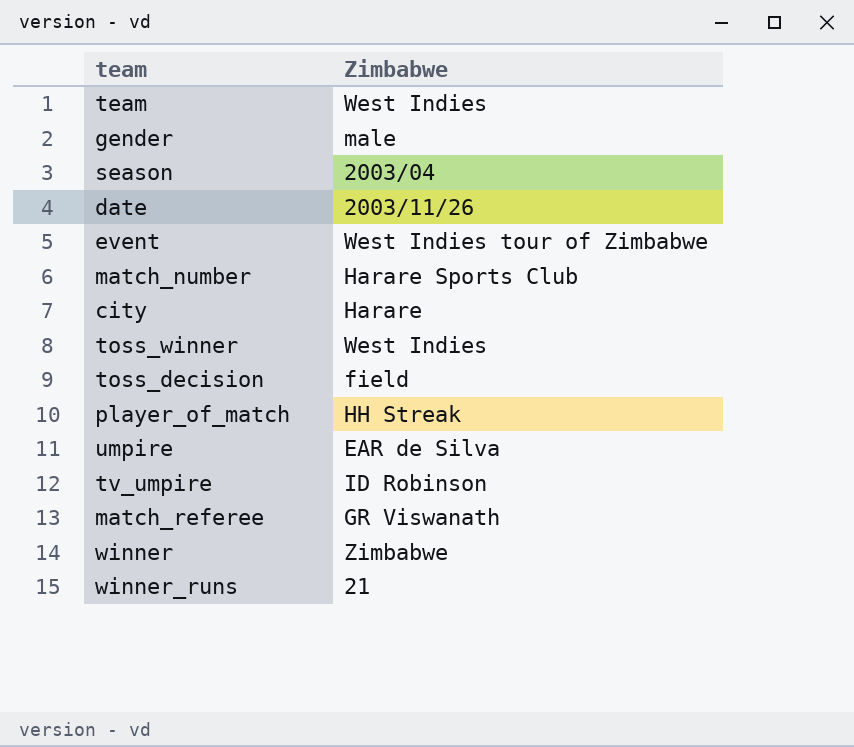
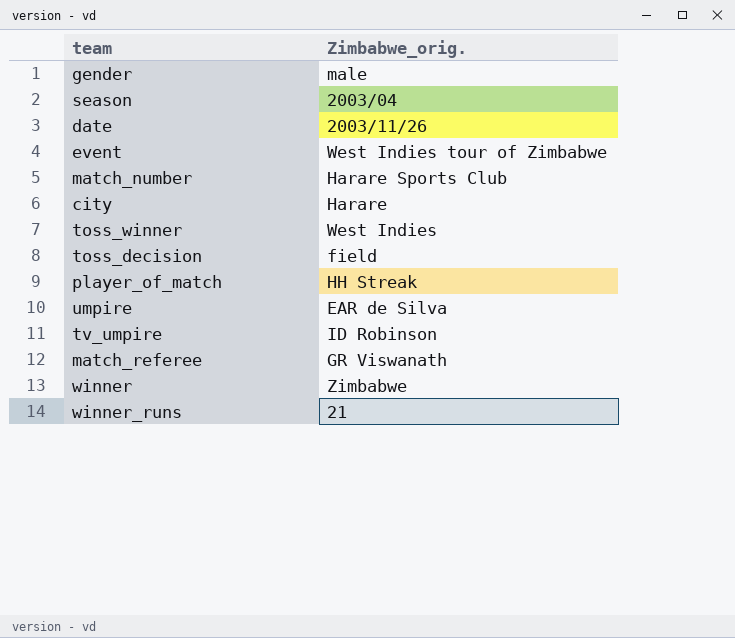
column name: Zimbabwe -> Zimbabwe_orig.
row team: West Indies -> none

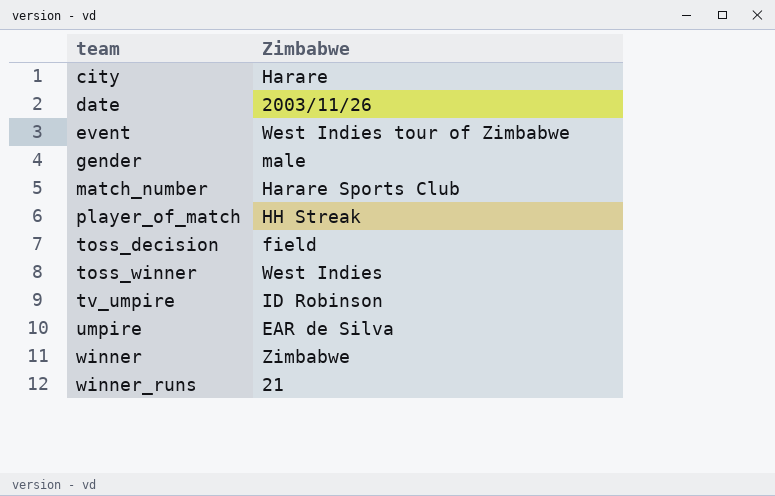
row order: none -> team ascending
column name: Zimbabwe_orig. -> Zimbabwe
row season: 2003/04 -> none
row match_referee: GR Viswanath -> none

